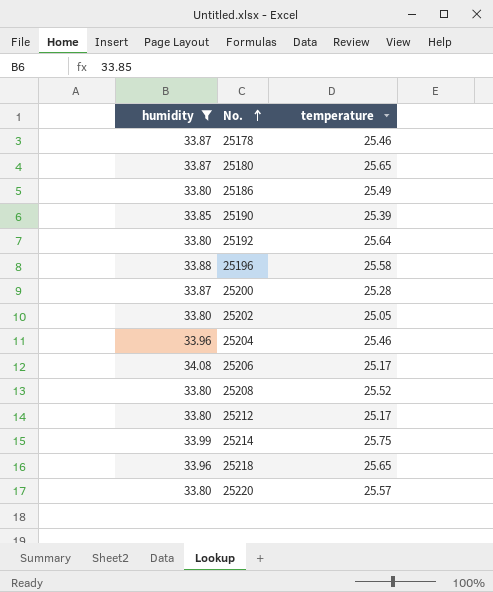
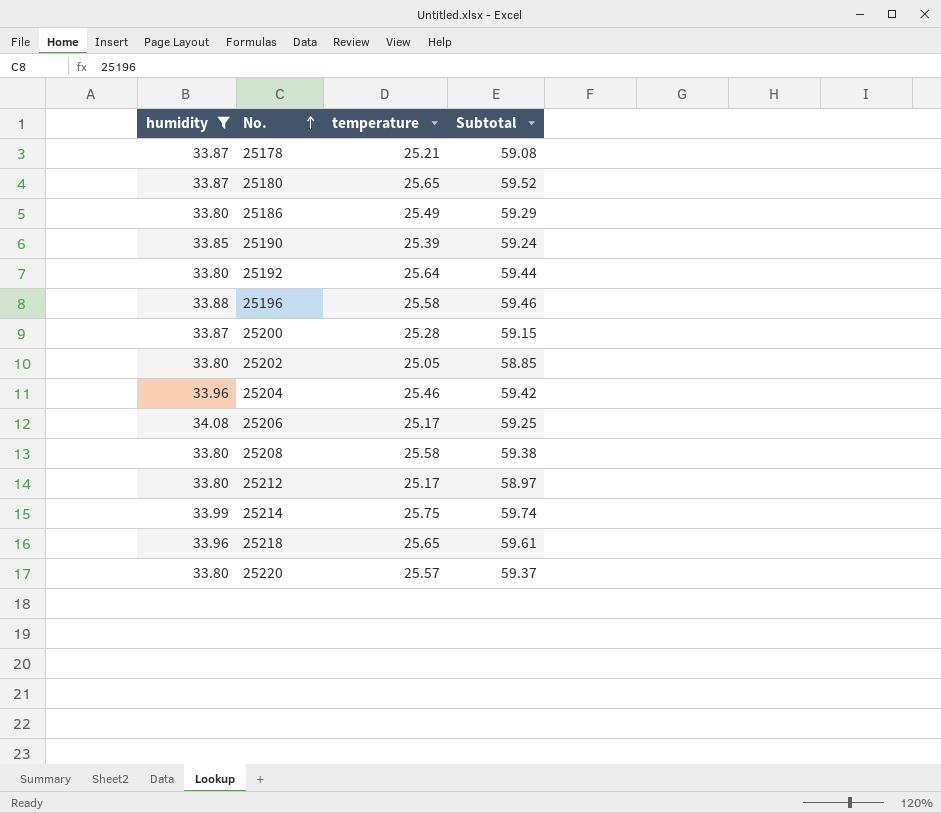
column Subtotal | formula: none -> [humidity] + [temperature]
25178 | temperature: 25.46 -> 25.21
25208 | temperature: 25.52 -> 25.58

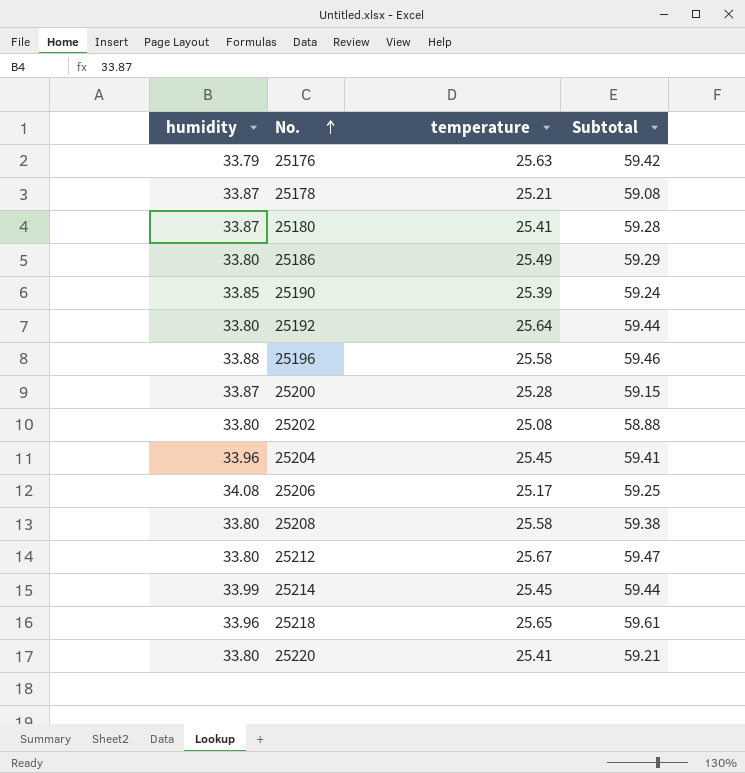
filter: humidity != 33.79 -> none
25180 | temperature: 25.65 -> 25.41
25180 | Subtotal: 59.52 -> 59.28
25202 | temperature: 25.05 -> 25.08
25202 | Subtotal: 58.85 -> 58.88
25204 | temperature: 25.46 -> 25.45
25204 | Subtotal: 59.42 -> 59.41
25212 | temperature: 25.17 -> 25.67
25212 | Subtotal: 58.97 -> 59.47
25214 | temperature: 25.75 -> 25.45
25214 | Subtotal: 59.74 -> 59.44
25220 | temperature: 25.57 -> 25.41
25220 | Subtotal: 59.37 -> 59.21

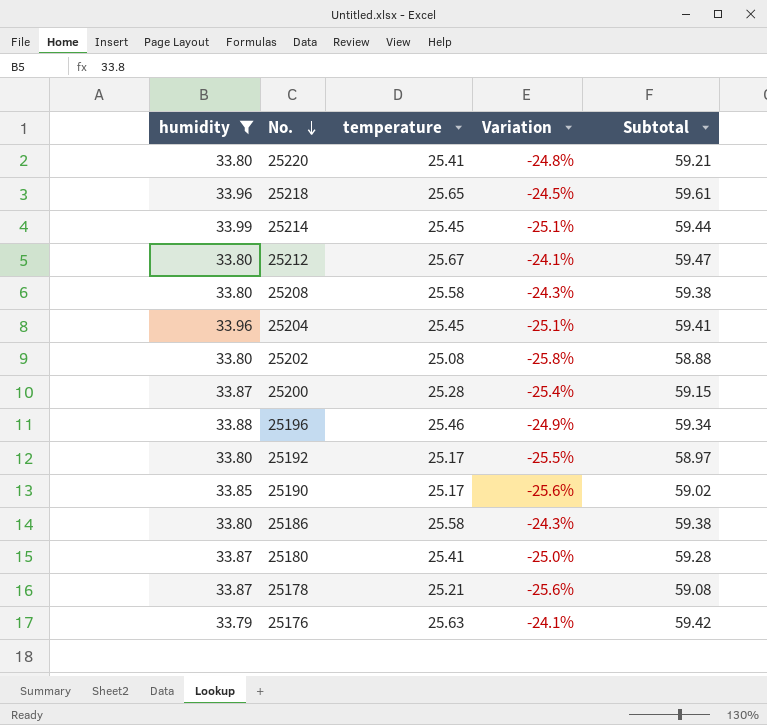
filter: none -> humidity != 34.08
row order: No. ascending -> No. descending
column Variation | formula: none -> ([temperature] - [humidity]) / [humidity]
25196 | temperature: 25.58 -> 25.46
25196 | Subtotal: 59.46 -> 59.34
25192 | temperature: 25.64 -> 25.17
25192 | Subtotal: 59.44 -> 58.97
25190 | temperature: 25.39 -> 25.17
25190 | Subtotal: 59.24 -> 59.02
25186 | temperature: 25.49 -> 25.58
25186 | Subtotal: 59.29 -> 59.38

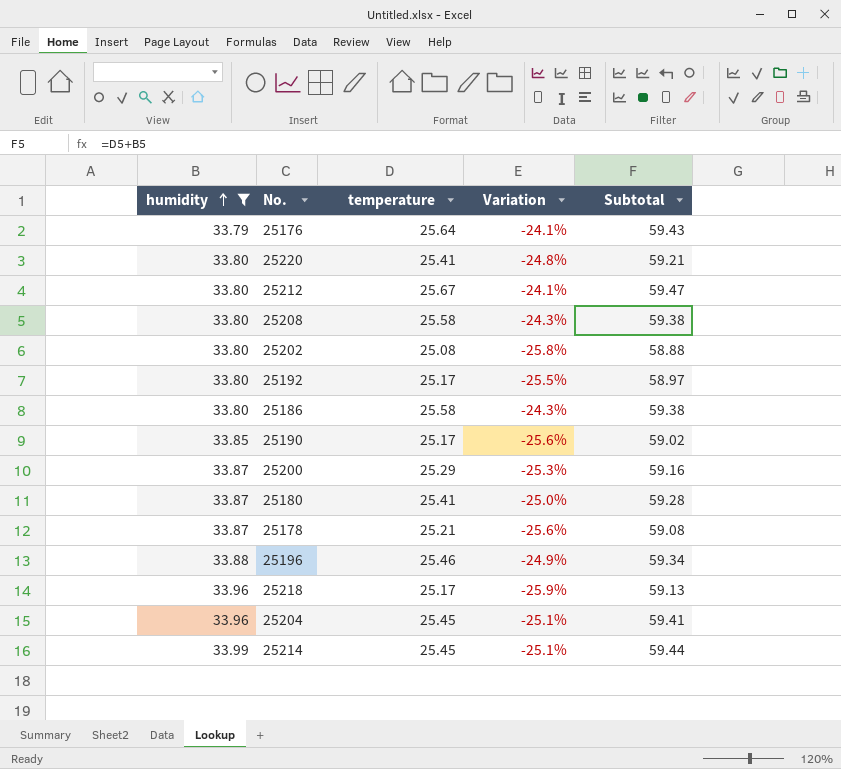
row order: No. descending -> humidity ascending
25176 | temperature: 25.63 -> 25.64
25176 | Subtotal: 59.42 -> 59.43
25200 | temperature: 25.28 -> 25.29
25200 | Variation: -25.4% -> -25.3%
25200 | Subtotal: 59.15 -> 59.16
25218 | temperature: 25.65 -> 25.17
25218 | Variation: -24.5% -> -25.9%
25218 | Subtotal: 59.61 -> 59.13

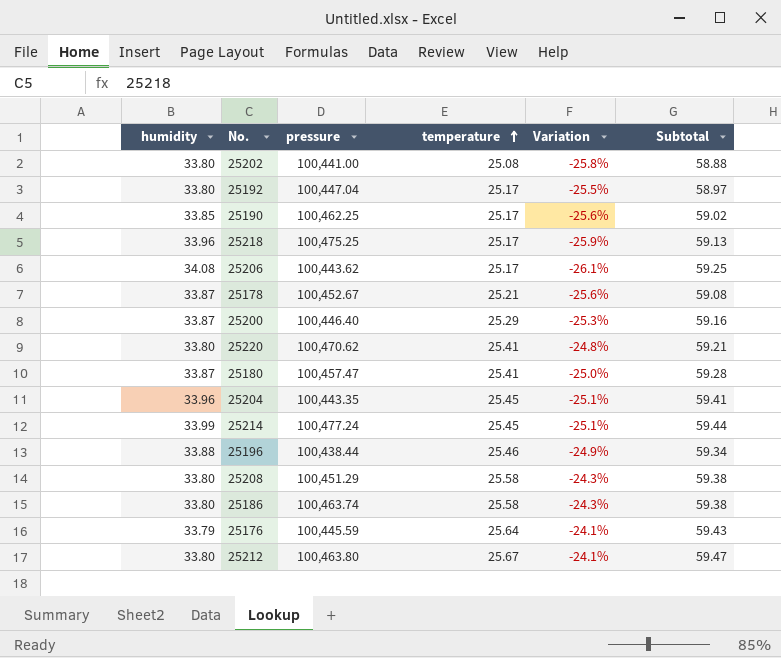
filter: humidity != 34.08 -> none
row order: humidity ascending -> temperature ascending
column pressure | position: none -> 3

